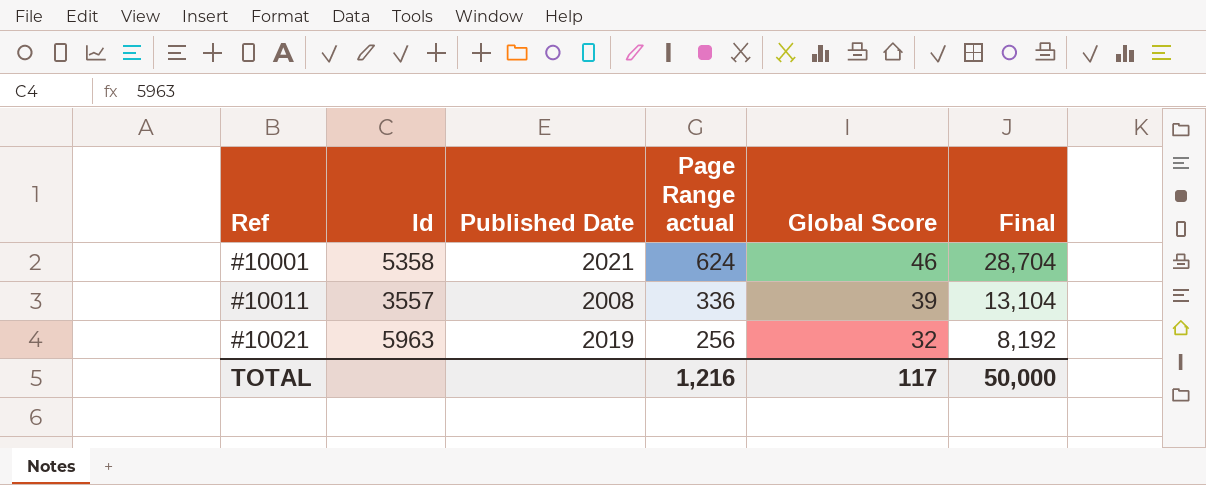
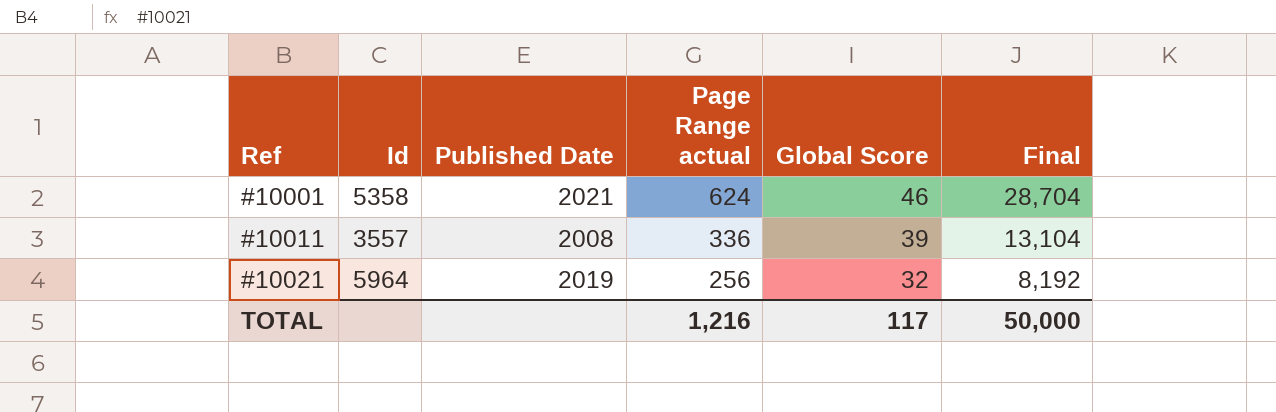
#10021 | Id: 5963 -> 5964

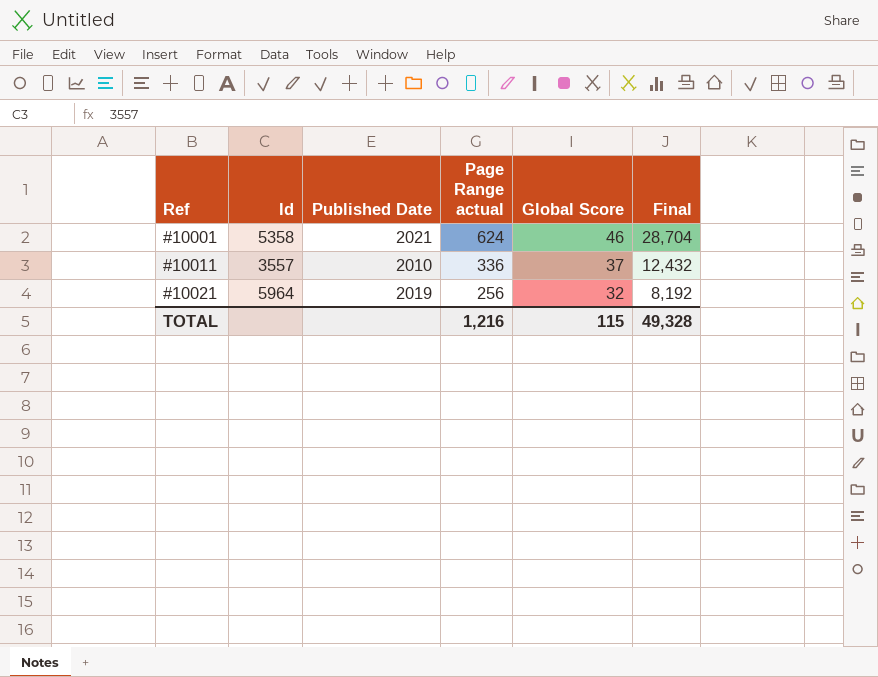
#10011 | Published Date: 2008 -> 2010
#10011 | Global Score: 39 -> 37
#10011 | Final: 13,104 -> 12,432
TOTAL | Global Score: 117 -> 115
TOTAL | Final: 50,000 -> 49,328

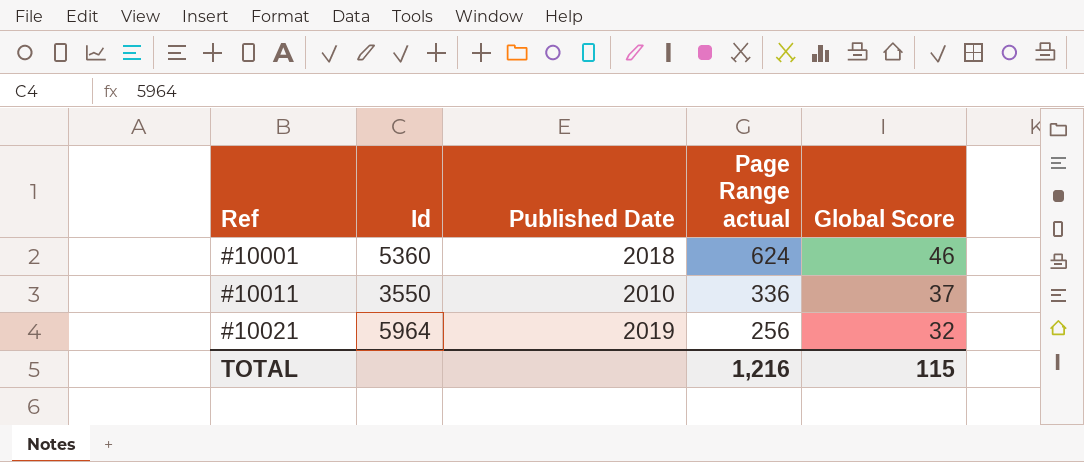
column Final | formula: [Page Range actual] * [Global Score] -> none
#10001 | Id: 5358 -> 5360
#10001 | Published Date: 2021 -> 2018
#10011 | Id: 3557 -> 3550

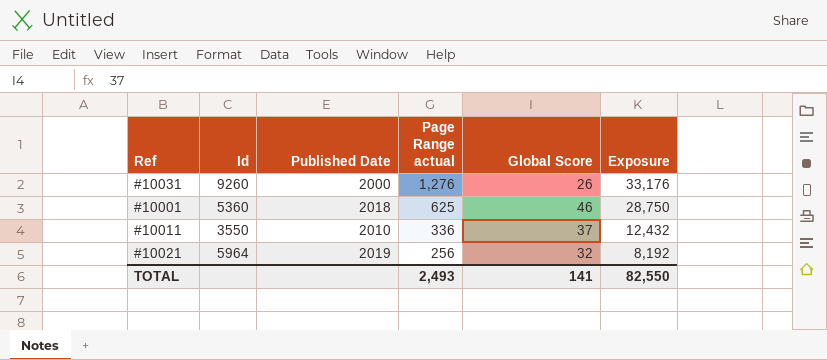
column Exposure | formula: none -> [Page Range actual] * [Global Score]
row #10031: none -> 9260 | 2000 | 1,276 | 26 | 33,176
#10001 | Page Range actual: 624 -> 625
TOTAL | Page Range actual: 1,216 -> 2,493
TOTAL | Global Score: 115 -> 141

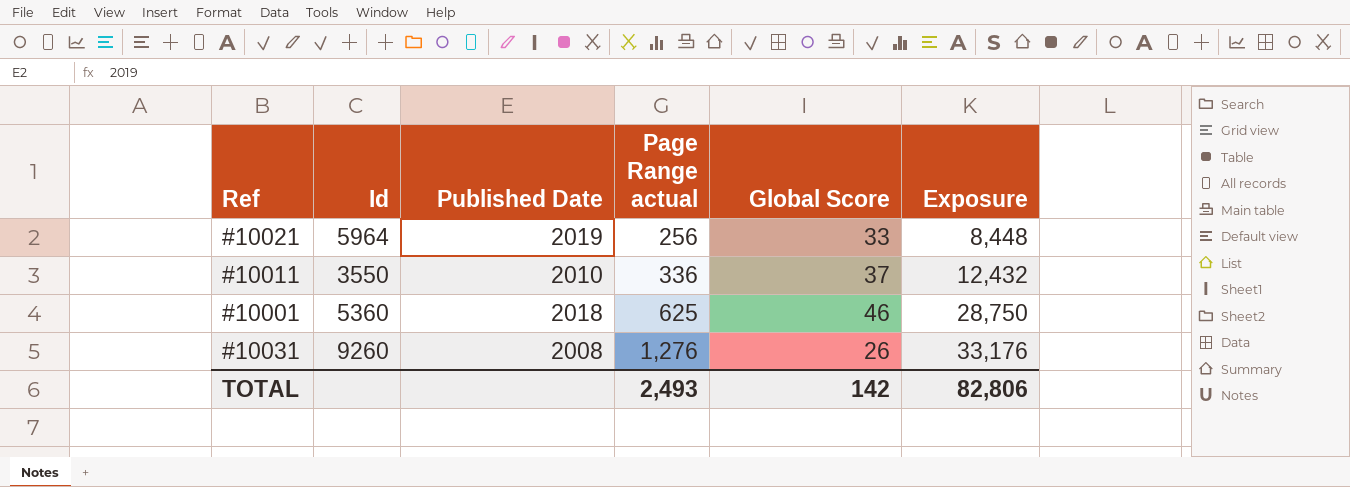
row order: Page Range actual descending -> Page Range actual ascending
#10021 | Global Score: 32 -> 33
#10021 | Exposure: 8,192 -> 8,448
#10031 | Published Date: 2000 -> 2008
TOTAL | Global Score: 141 -> 142
TOTAL | Exposure: 82,550 -> 82,806

